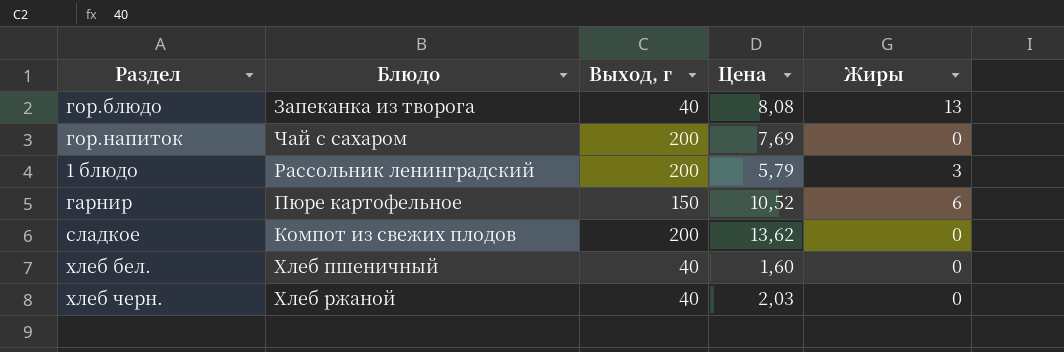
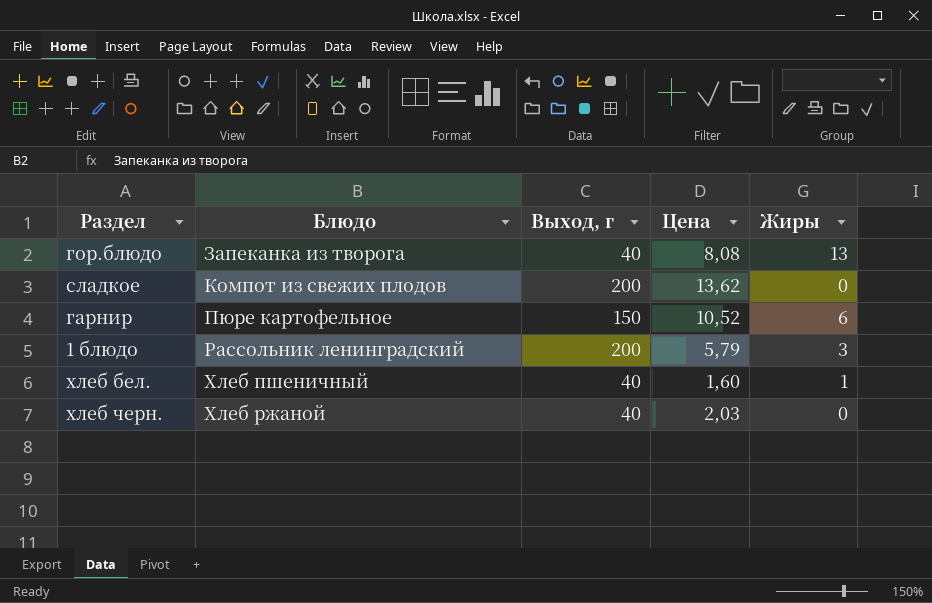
row order: none -> Блюдо ascending
row гор.напиток: Чай с сахаром | 200 | 7,69 | 0 -> none
хлеб бел. | Жиры: 0 -> 1

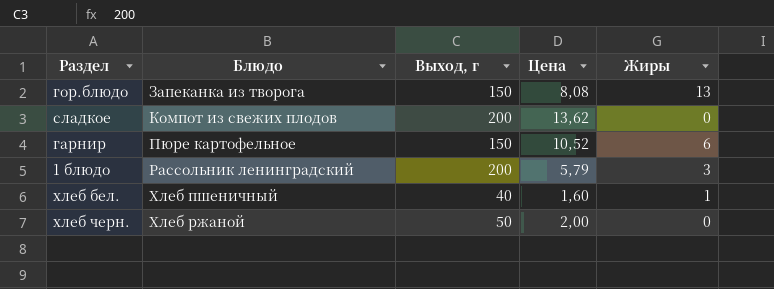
гор.блюдо | Выход, г: 40 -> 150
хлеб черн. | Выход, г: 40 -> 50
хлеб черн. | Цена: 2,03 -> 2,00

